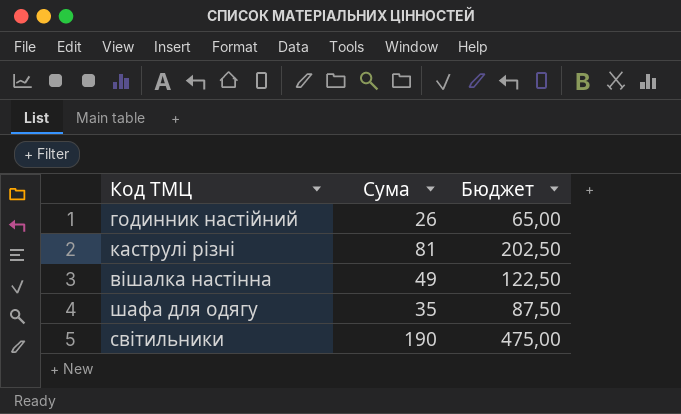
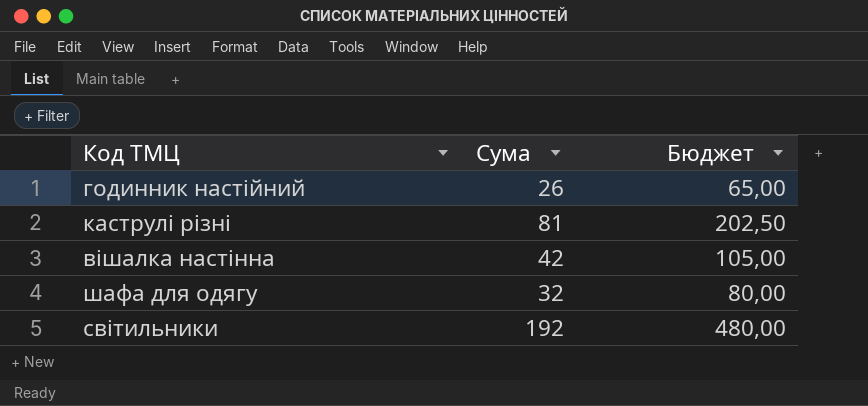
вішалка настінна | Сума: 49 -> 42
вішалка настінна | Бюджет: 122,50 -> 105,00
шафа для одягу | Сума: 35 -> 32
шафа для одягу | Бюджет: 87,50 -> 80,00
світильники | Сума: 190 -> 192
світильники | Бюджет: 475,00 -> 480,00

